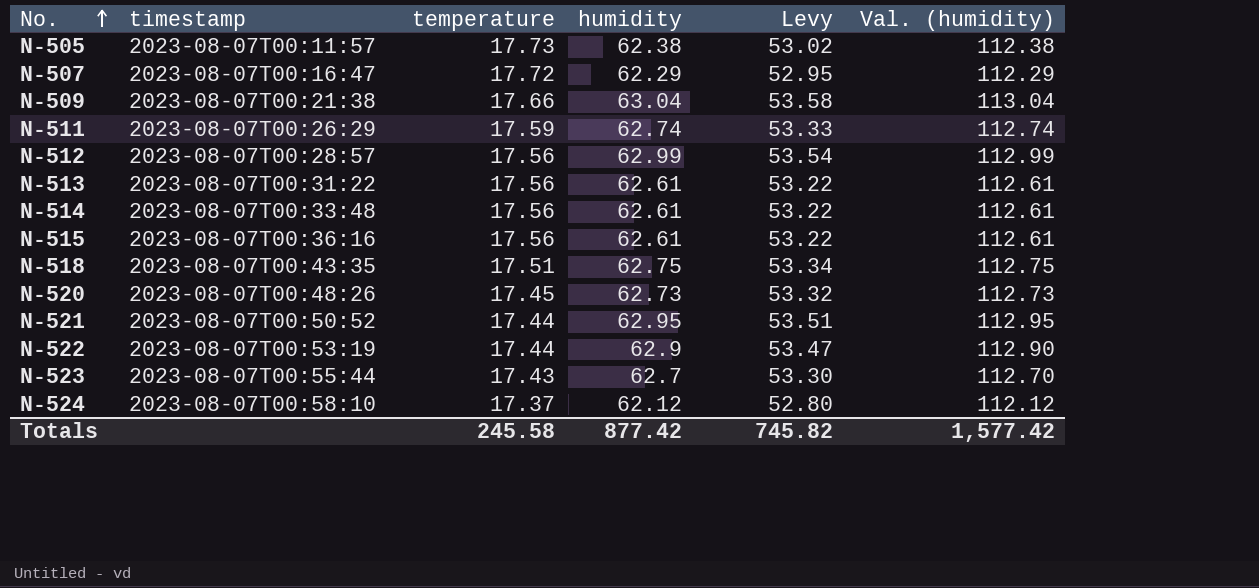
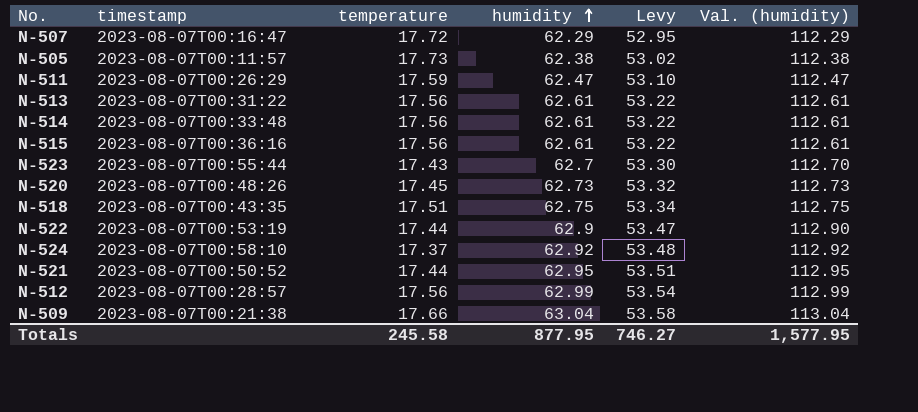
row order: No. ascending -> humidity ascending
N-511 | humidity: 62.74 -> 62.47
N-511 | Levy: 53.33 -> 53.10
N-511 | Val. (humidity): 112.74 -> 112.47
N-524 | humidity: 62.12 -> 62.92
N-524 | Levy: 52.80 -> 53.48
N-524 | Val. (humidity): 112.12 -> 112.92
Totals | humidity: 877.42 -> 877.95
Totals | Levy: 745.82 -> 746.27
Totals | Val. (humidity): 1,577.42 -> 1,577.95

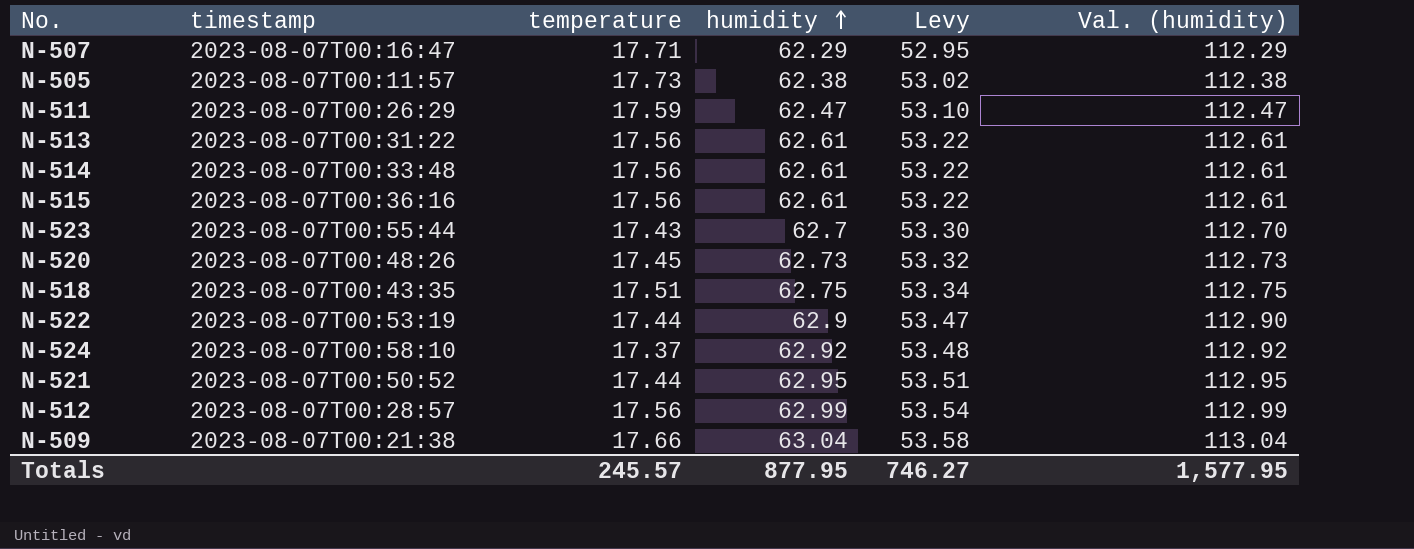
N-507 | temperature: 17.72 -> 17.71
Totals | temperature: 245.58 -> 245.57

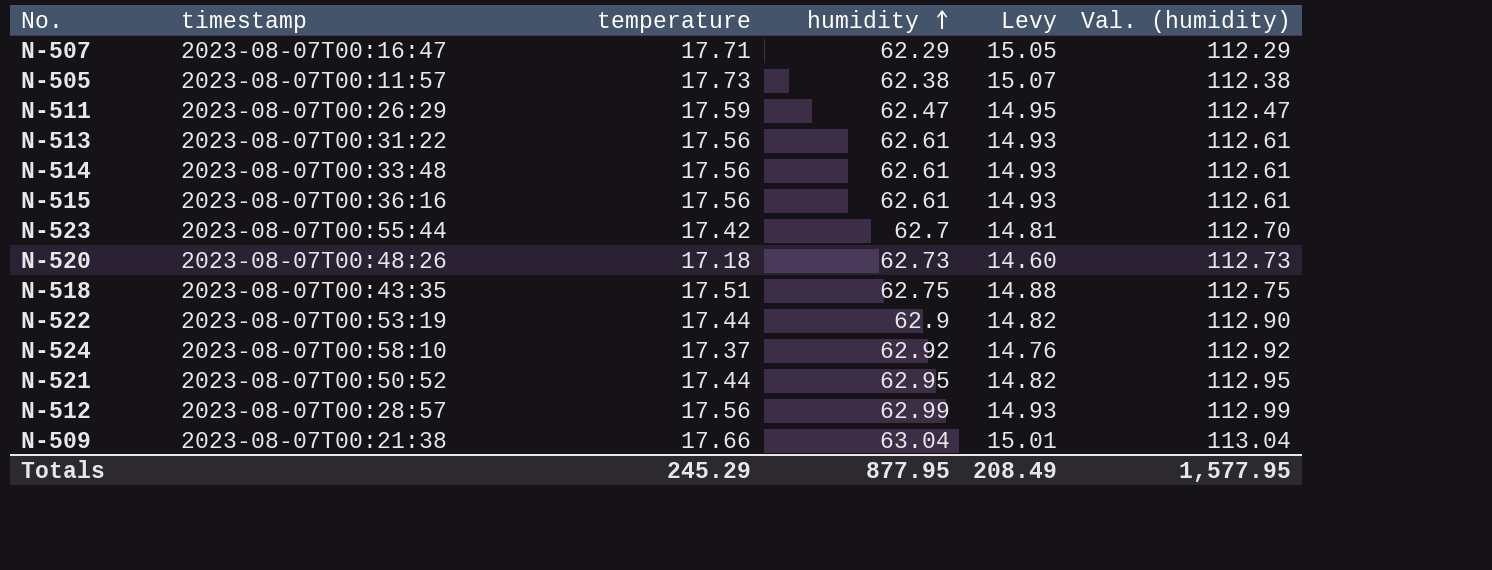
column Levy | formula: [humidity] * 0.85 -> [temperature] * 0.85
N-523 | temperature: 17.43 -> 17.42
N-520 | temperature: 17.45 -> 17.18
Totals | temperature: 245.57 -> 245.29
Totals | Levy: 746.27 -> 208.49

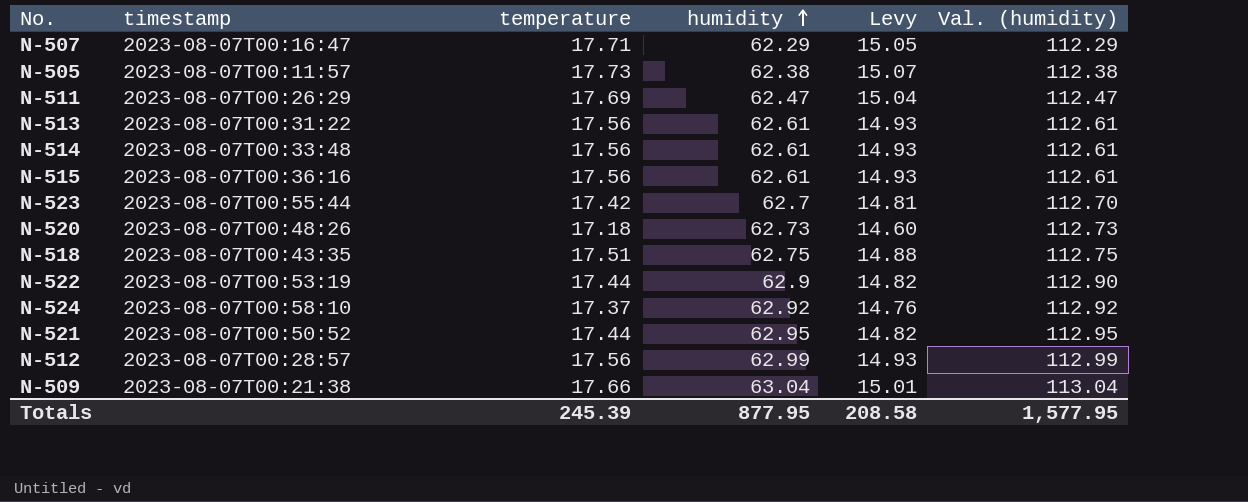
N-511 | temperature: 17.59 -> 17.69
N-511 | Levy: 14.95 -> 15.04
Totals | temperature: 245.29 -> 245.39
Totals | Levy: 208.49 -> 208.58

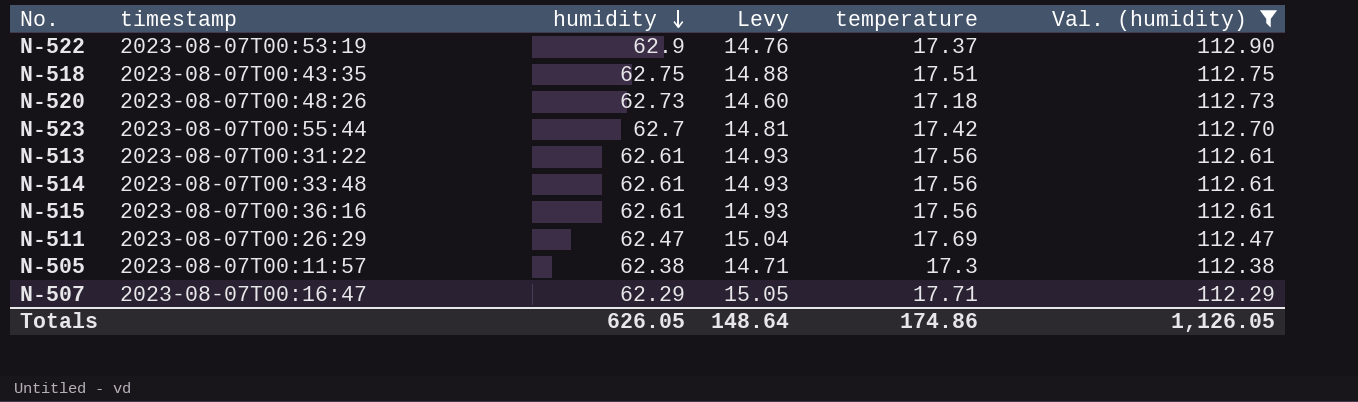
filter: none -> Val. (humidity) <= 112.90
row order: humidity ascending -> humidity descending
column temperature | position: 3 -> 5
N-522 | Levy: 14.82 -> 14.76
N-522 | temperature: 17.44 -> 17.37
N-505 | Levy: 15.07 -> 14.71
N-505 | temperature: 17.73 -> 17.3
Totals | humidity: 877.95 -> 626.05
Totals | Levy: 208.58 -> 148.64
Totals | temperature: 245.39 -> 174.86
Totals | Val. (humidity): 1,577.95 -> 1,126.05

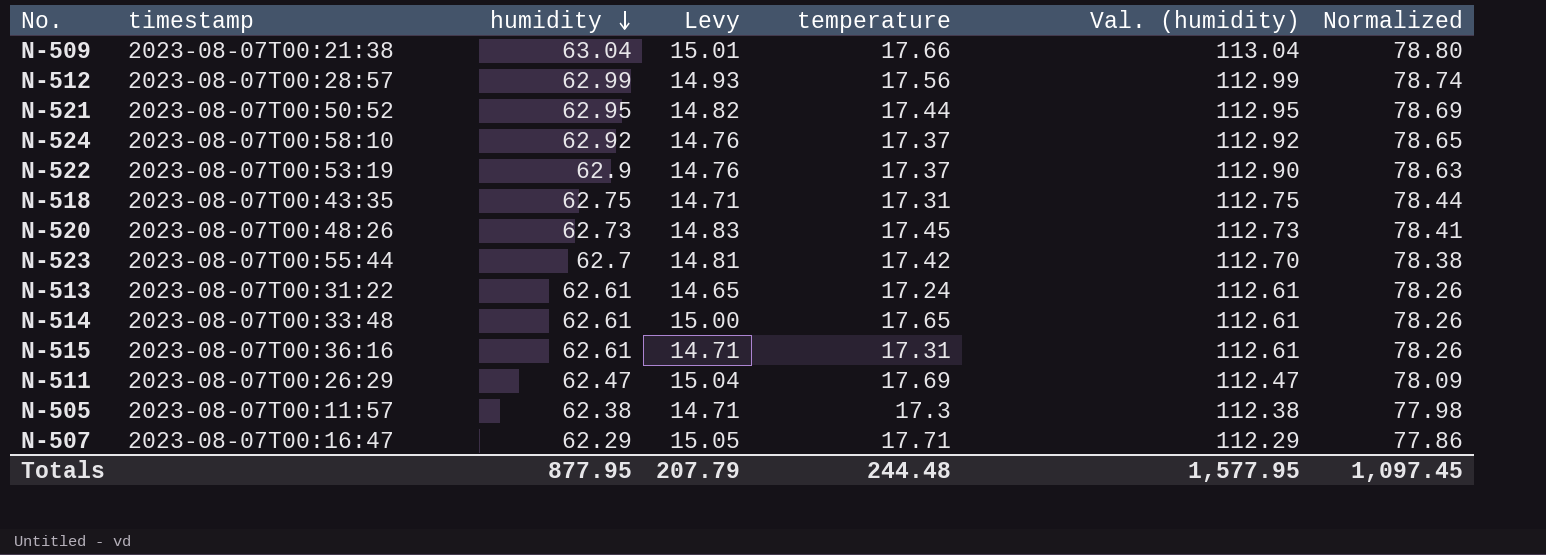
filter: Val. (humidity) <= 112.90 -> none
column Normalized | formula: none -> [humidity] * 1.25
N-518 | Levy: 14.88 -> 14.71
N-518 | temperature: 17.51 -> 17.31
N-520 | Levy: 14.60 -> 14.83
N-520 | temperature: 17.18 -> 17.45
N-513 | Levy: 14.93 -> 14.65
N-513 | temperature: 17.56 -> 17.24
N-514 | Levy: 14.93 -> 15.00
N-514 | temperature: 17.56 -> 17.65
N-515 | Levy: 14.93 -> 14.71
N-515 | temperature: 17.56 -> 17.31
Totals | humidity: 626.05 -> 877.95
Totals | Levy: 148.64 -> 207.79
Totals | temperature: 174.86 -> 244.48
Totals | Val. (humidity): 1,126.05 -> 1,577.95

